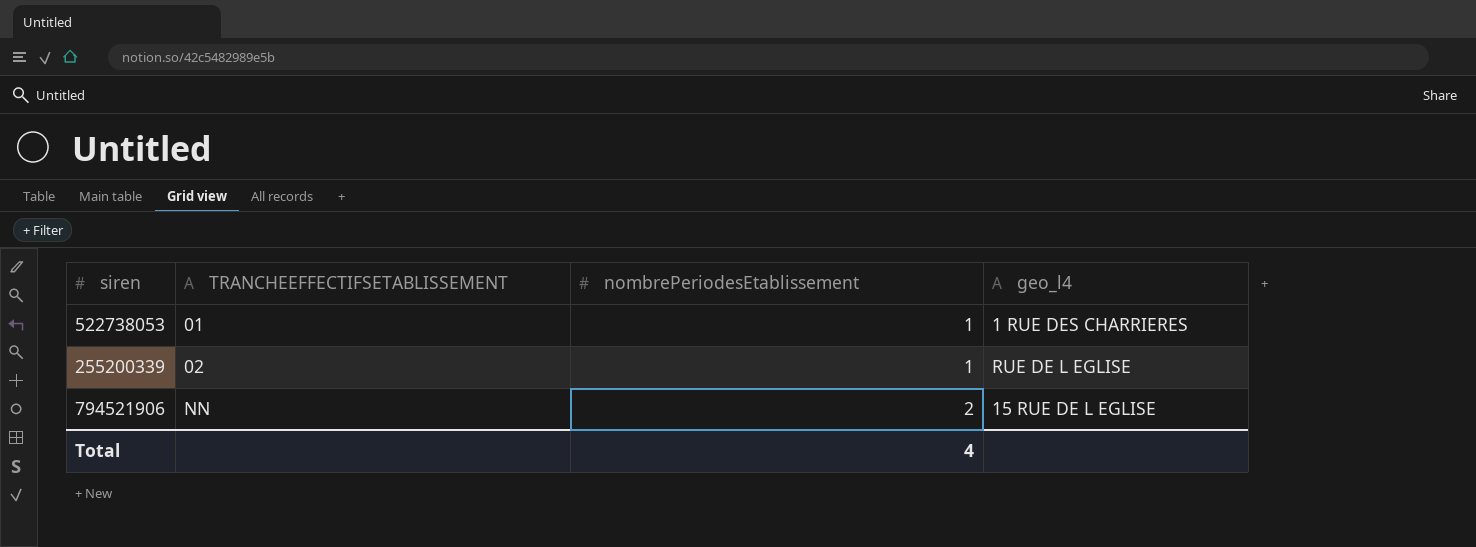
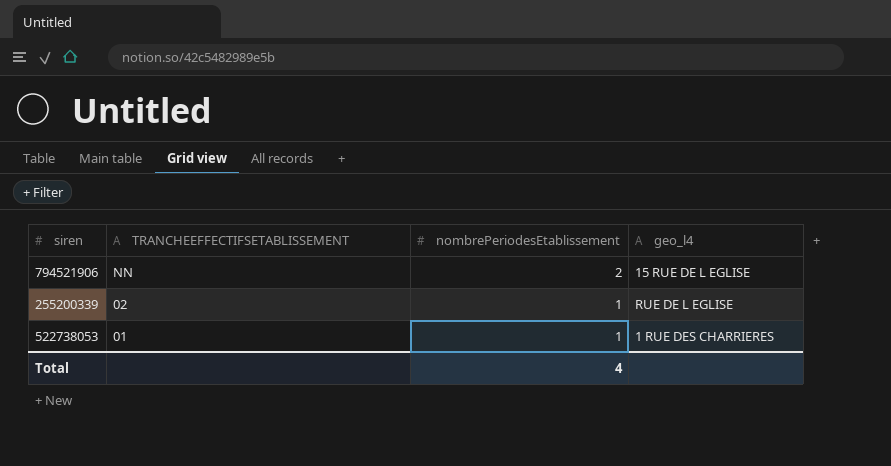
row order: TRANCHEEFFECTIFSETABLISSEMENT ascending -> TRANCHEEFFECTIFSETABLISSEMENT descending

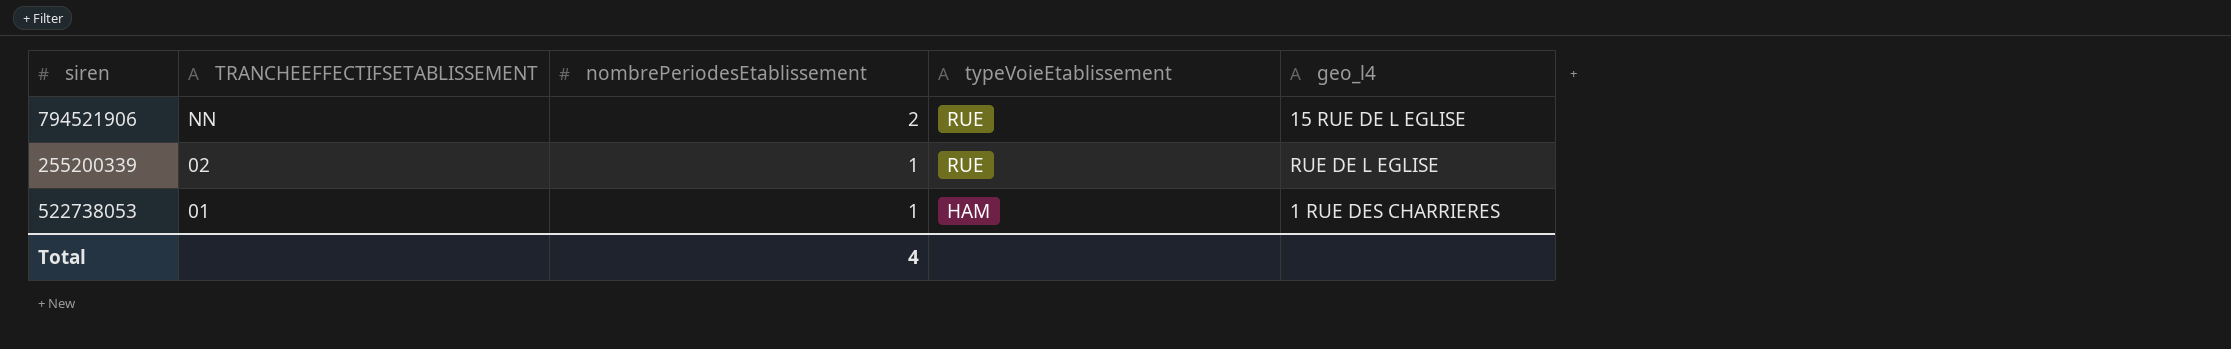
column typeVoieEtablissement | position: none -> 4

